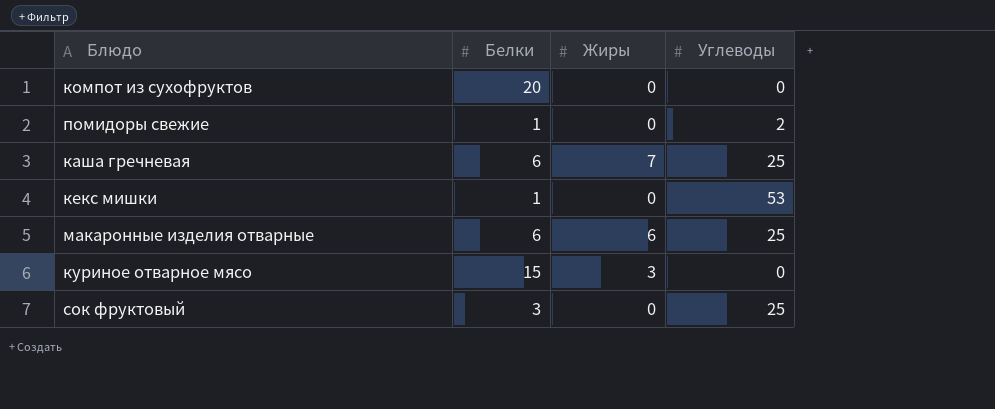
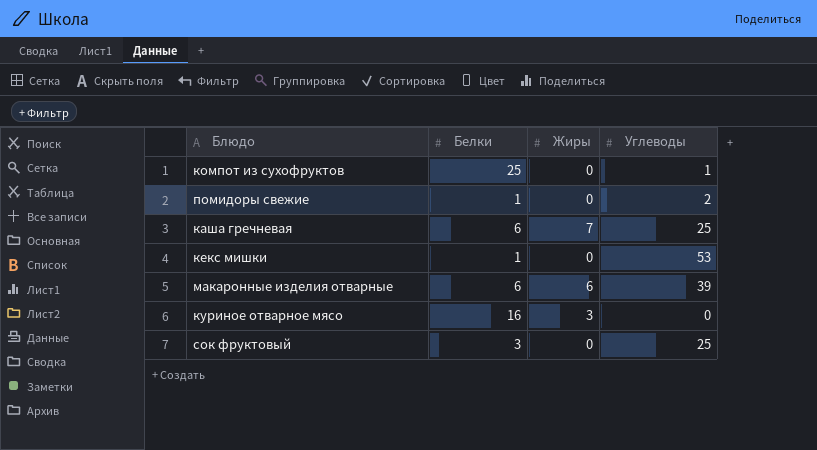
компот из сухофруктов | Белки: 20 -> 25
компот из сухофруктов | Углеводы: 0 -> 1
макаронные изделия отварные | Углеводы: 25 -> 39
куриное отварное мясо | Белки: 15 -> 16

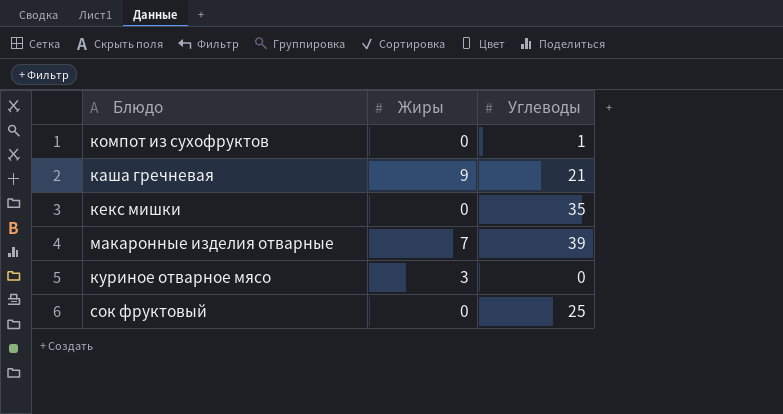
column Белки | position: 2 -> none
row помидоры свежие: 1 | 0 | 2 -> none
каша гречневая | Жиры: 7 -> 9
каша гречневая | Углеводы: 25 -> 21
кекс мишки | Углеводы: 53 -> 35
макаронные изделия отварные | Жиры: 6 -> 7

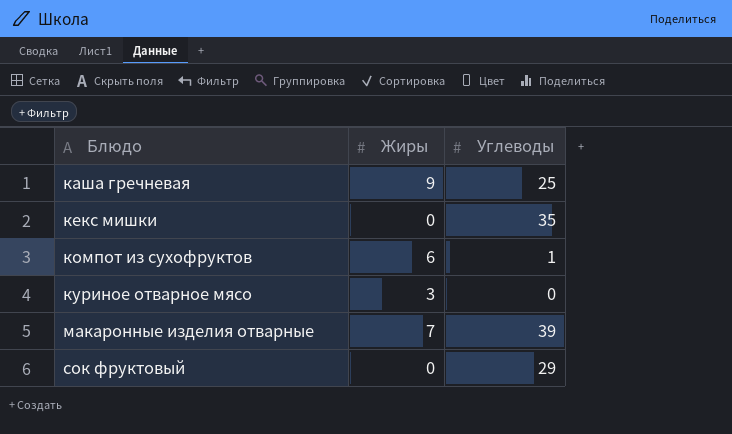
row order: none -> Блюдо ascending
каша гречневая | Углеводы: 21 -> 25
компот из сухофруктов | Жиры: 0 -> 6
сок фруктовый | Углеводы: 25 -> 29

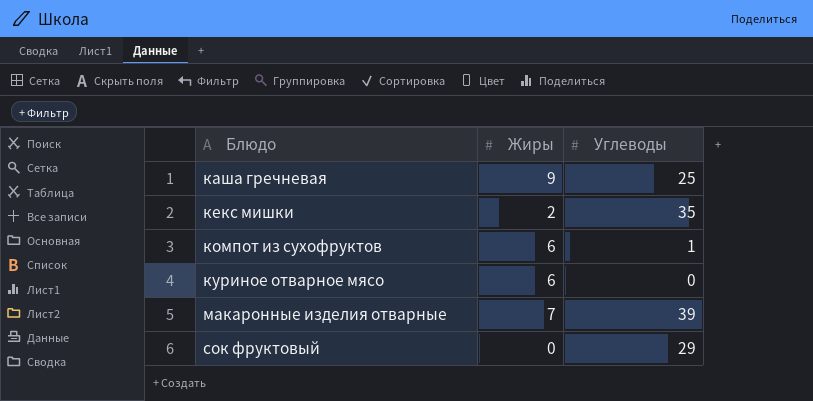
кекс мишки | Жиры: 0 -> 2
куриное отварное мясо | Жиры: 3 -> 6

